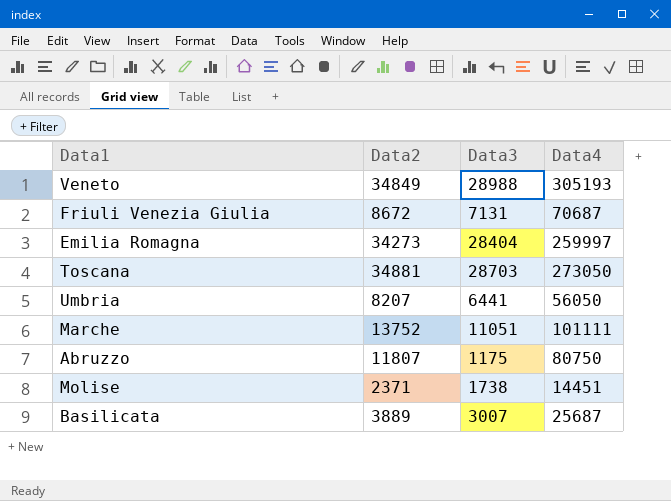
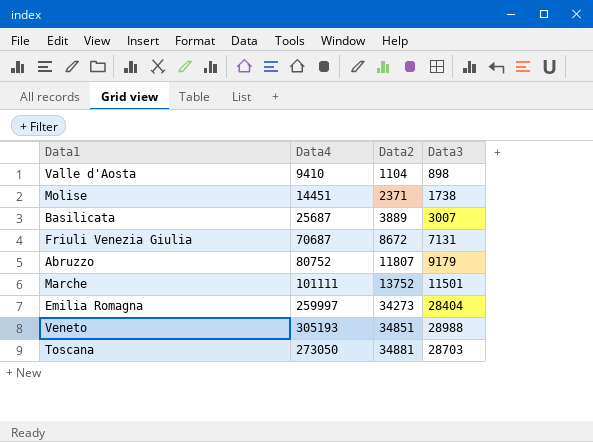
row order: none -> Data2 ascending
column Data4 | position: 4 -> 2
row Umbria: 8207 | 6441 | 56050 -> none
row Valle d'Aosta: none -> 9410 | 1104 | 898
Abruzzo | Data4: 80750 -> 80752
Abruzzo | Data3: 1175 -> 9179
Marche | Data3: 11051 -> 11501
Veneto | Data2: 34849 -> 34851

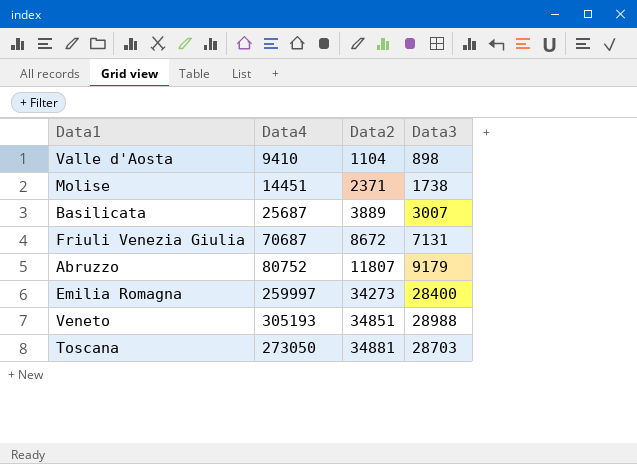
row Marche: 101111 | 13752 | 11501 -> none
Emilia Romagna | Data3: 28404 -> 28400

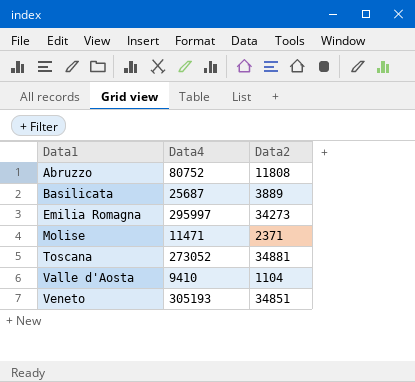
row order: Data2 ascending -> Data1 ascending
column Data3 | position: 4 -> none
row Friuli Venezia Giulia: 70687 | 8672 | 7131 -> none
Abruzzo | Data2: 11807 -> 11808
Emilia Romagna | Data4: 259997 -> 295997
Molise | Data4: 14451 -> 11471
Toscana | Data4: 273050 -> 273052

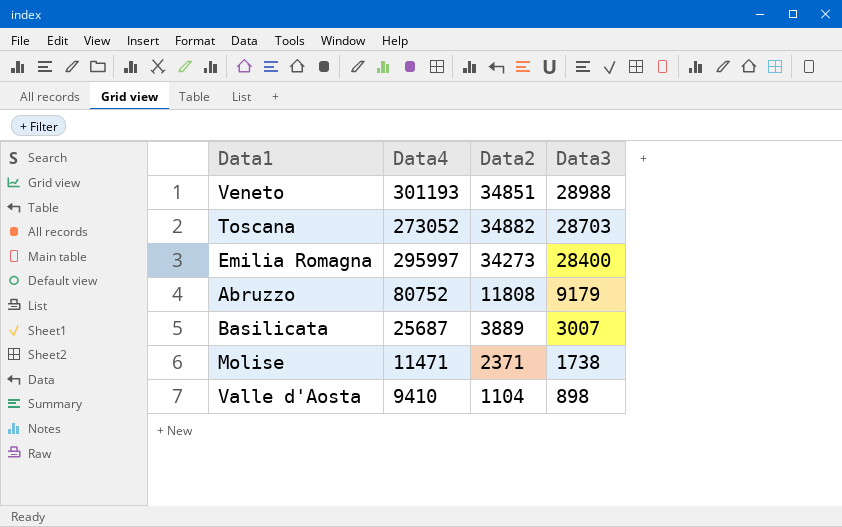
row order: Data1 ascending -> Data3 descending
column Data3 | position: none -> 4
Veneto | Data4: 305193 -> 301193
Toscana | Data2: 34881 -> 34882

